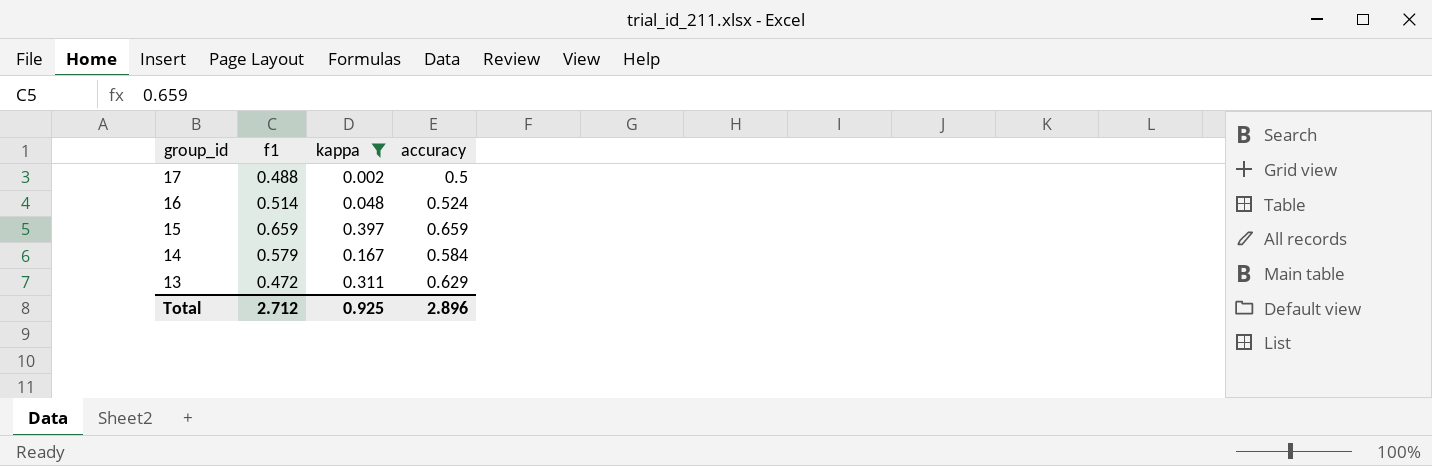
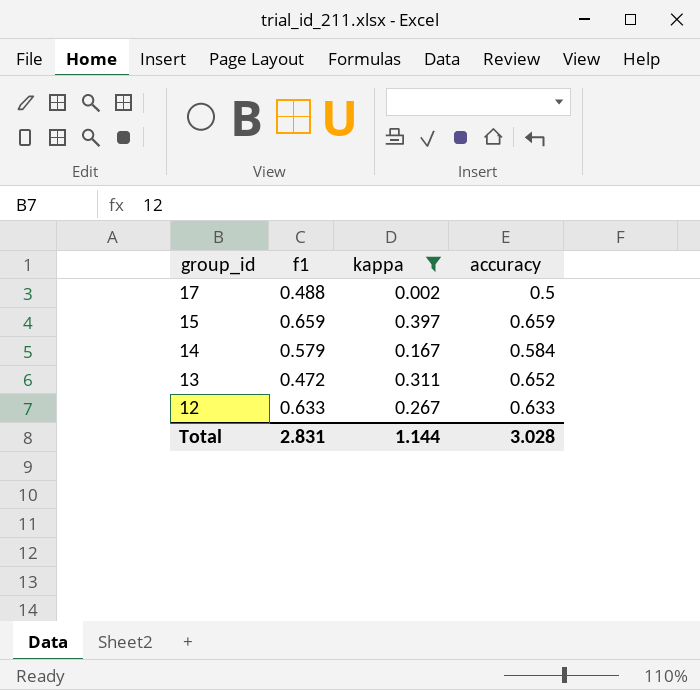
row 16: 0.514 | 0.048 | 0.524 -> none
13 | accuracy: 0.629 -> 0.652
row 12: none -> 0.633 | 0.267 | 0.633
Total | f1: 2.712 -> 2.831
Total | kappa: 0.925 -> 1.144
Total | accuracy: 2.896 -> 3.028

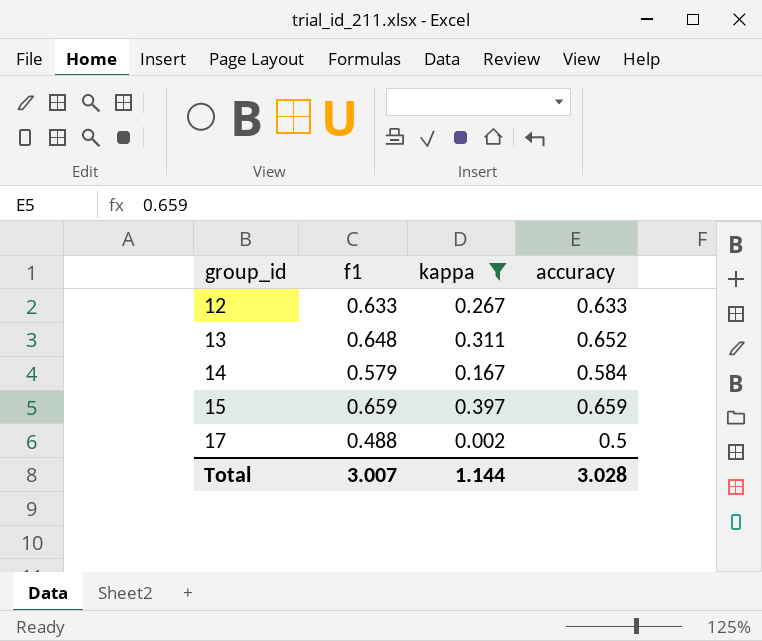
row order: group_id descending -> group_id ascending
13 | f1: 0.472 -> 0.648
Total | f1: 2.831 -> 3.007

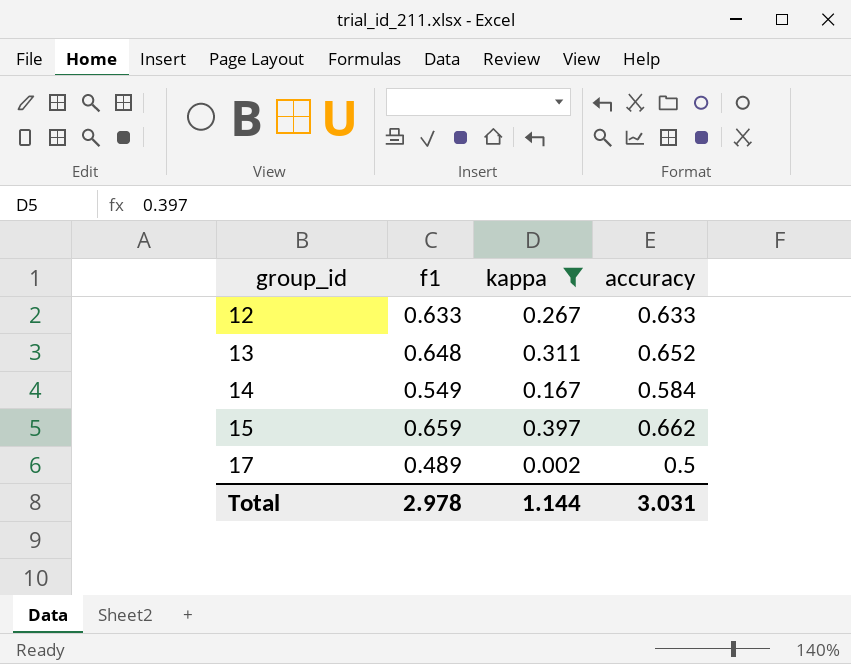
14 | f1: 0.579 -> 0.549
15 | accuracy: 0.659 -> 0.662
17 | f1: 0.488 -> 0.489
Total | f1: 3.007 -> 2.978
Total | accuracy: 3.028 -> 3.031

